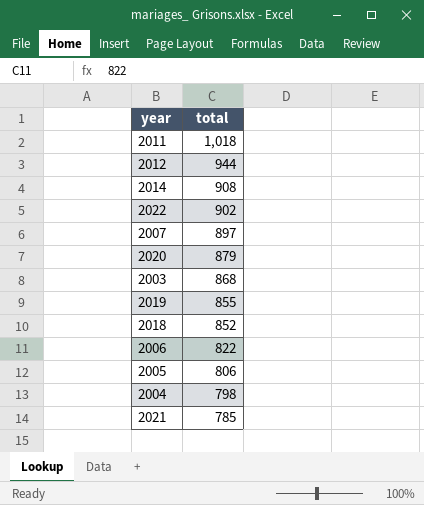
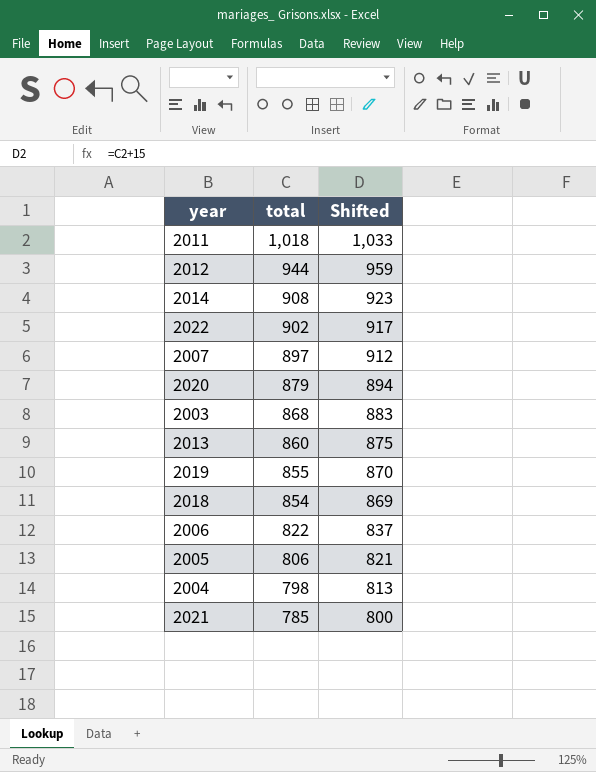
column Shifted | formula: none -> [total] + 15
row 2013: none -> 860 | 875
2018 | total: 852 -> 854

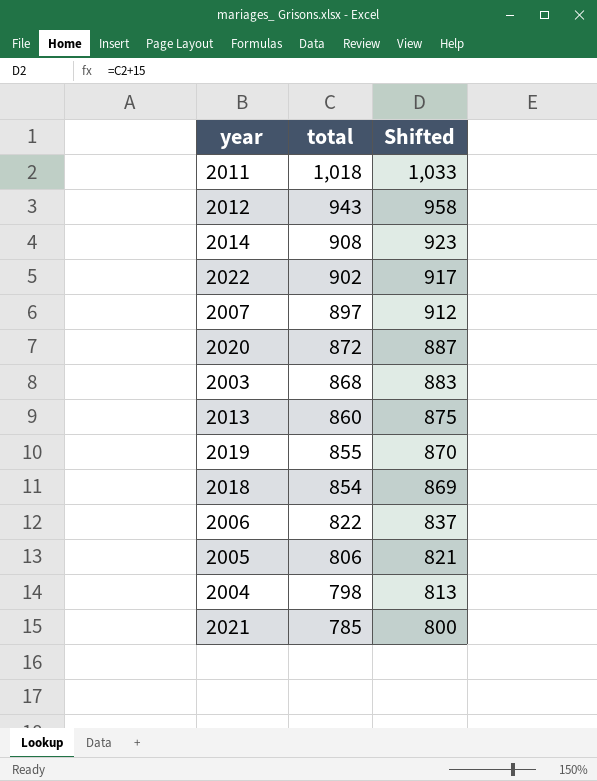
2012 | total: 944 -> 943
2012 | Shifted: 959 -> 958
2020 | total: 879 -> 872
2020 | Shifted: 894 -> 887

